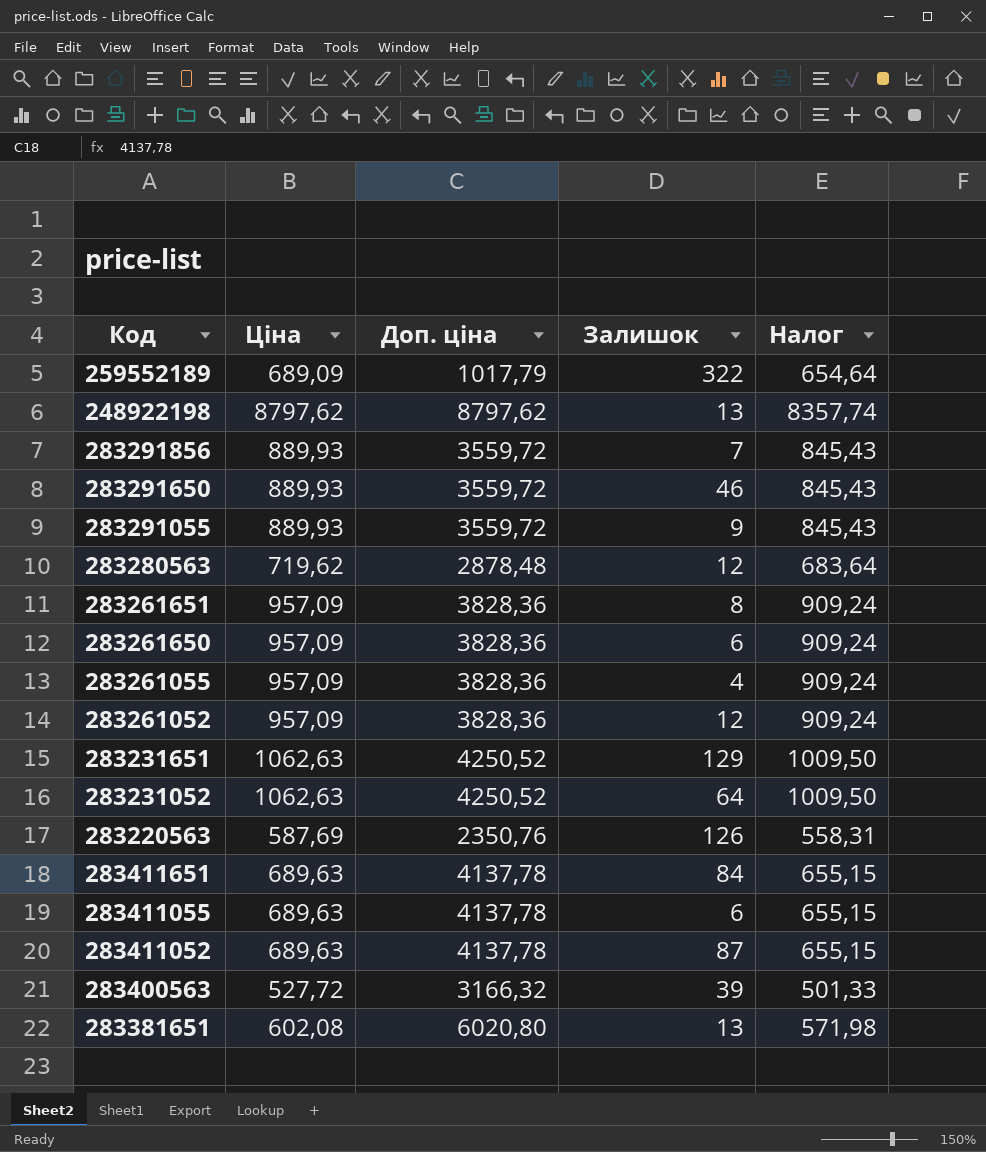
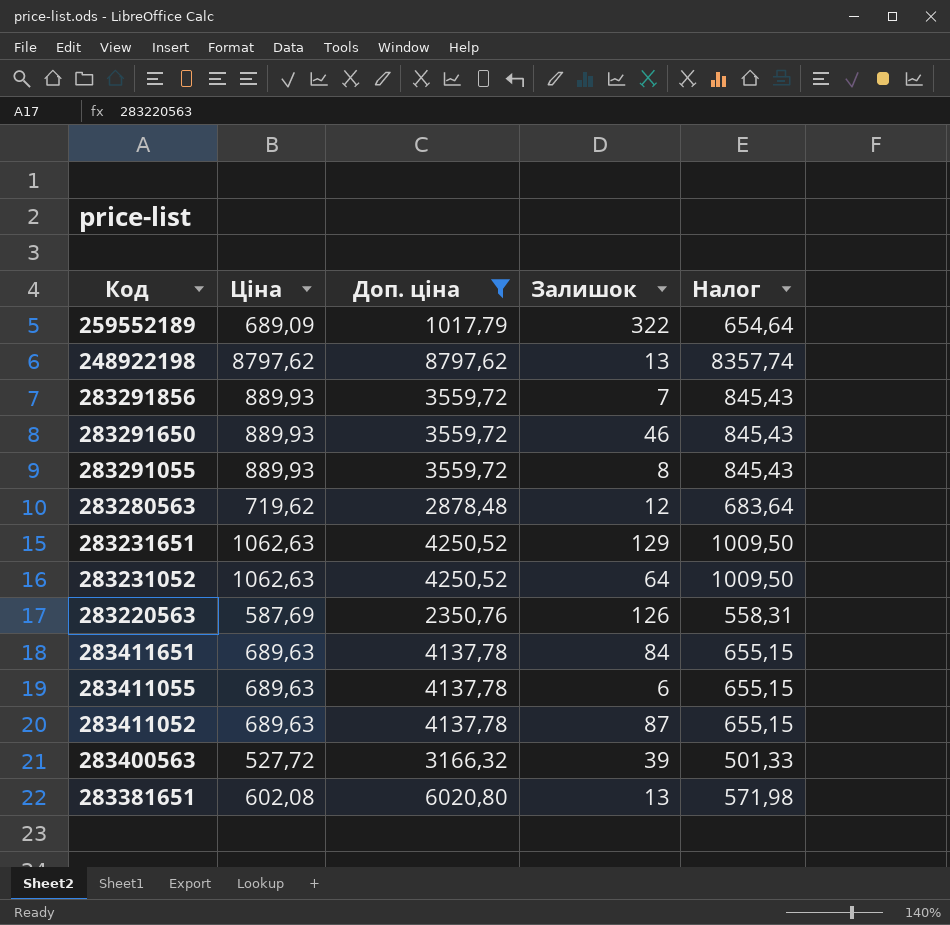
filter: none -> Доп. ціна != 3828,36
283291055 | Залишок: 9 -> 8

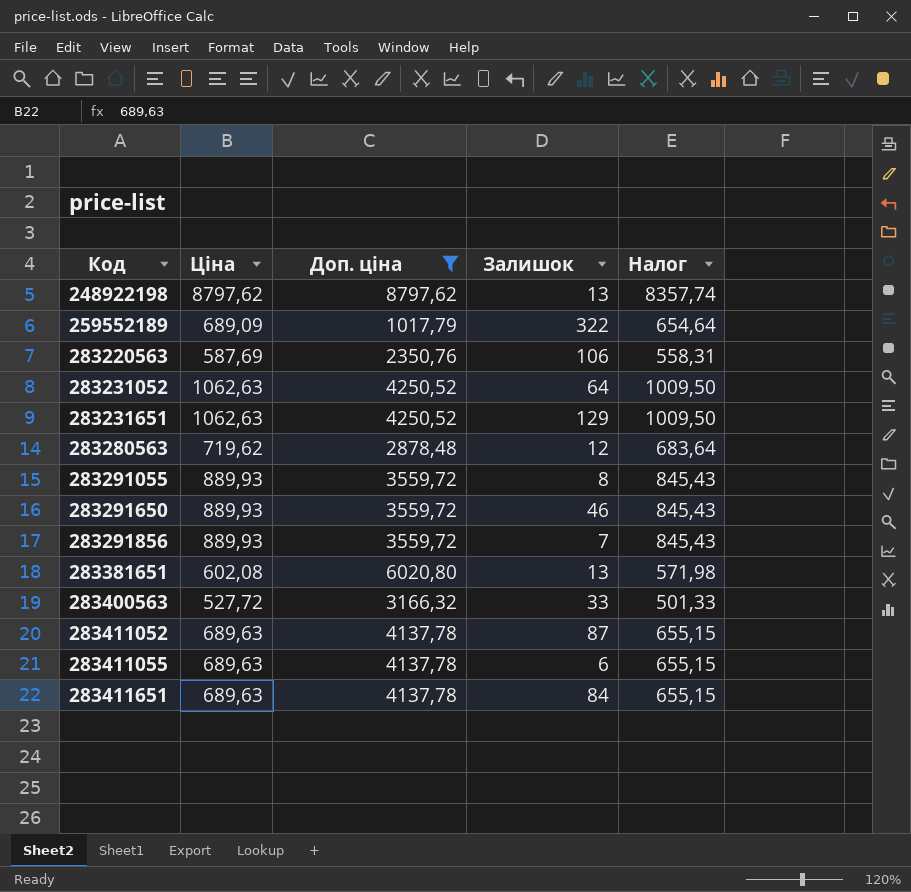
row order: none -> Код ascending
283220563 | Залишок: 126 -> 106
283400563 | Залишок: 39 -> 33

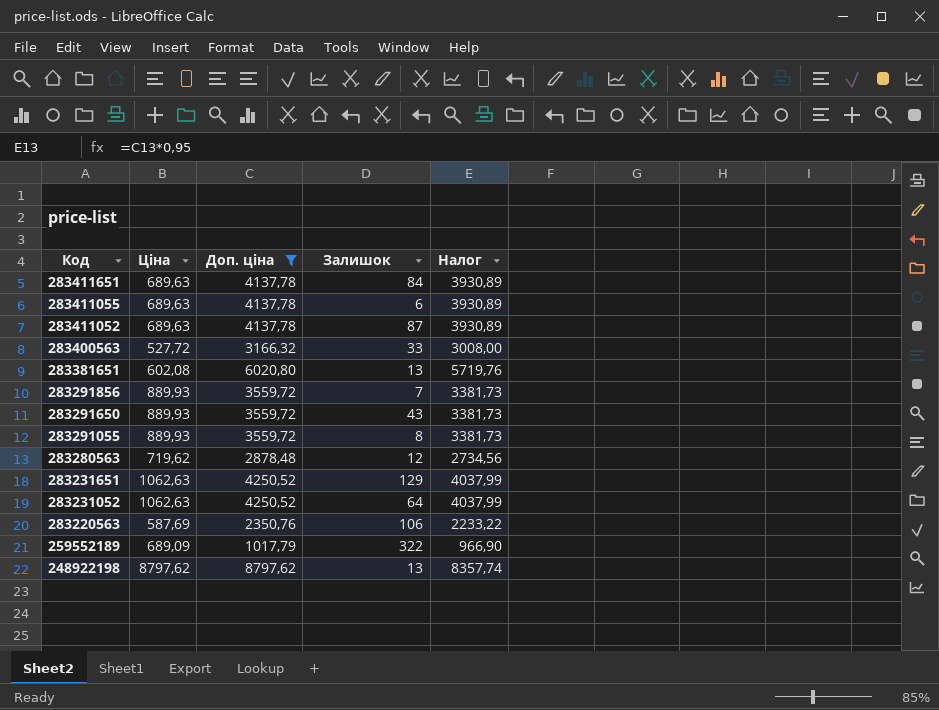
row order: Код ascending -> Код descending
column Налог | formula: [Ціна] * 0,95 -> [Доп. ціна] * 0,95
283291650 | Залишок: 46 -> 43

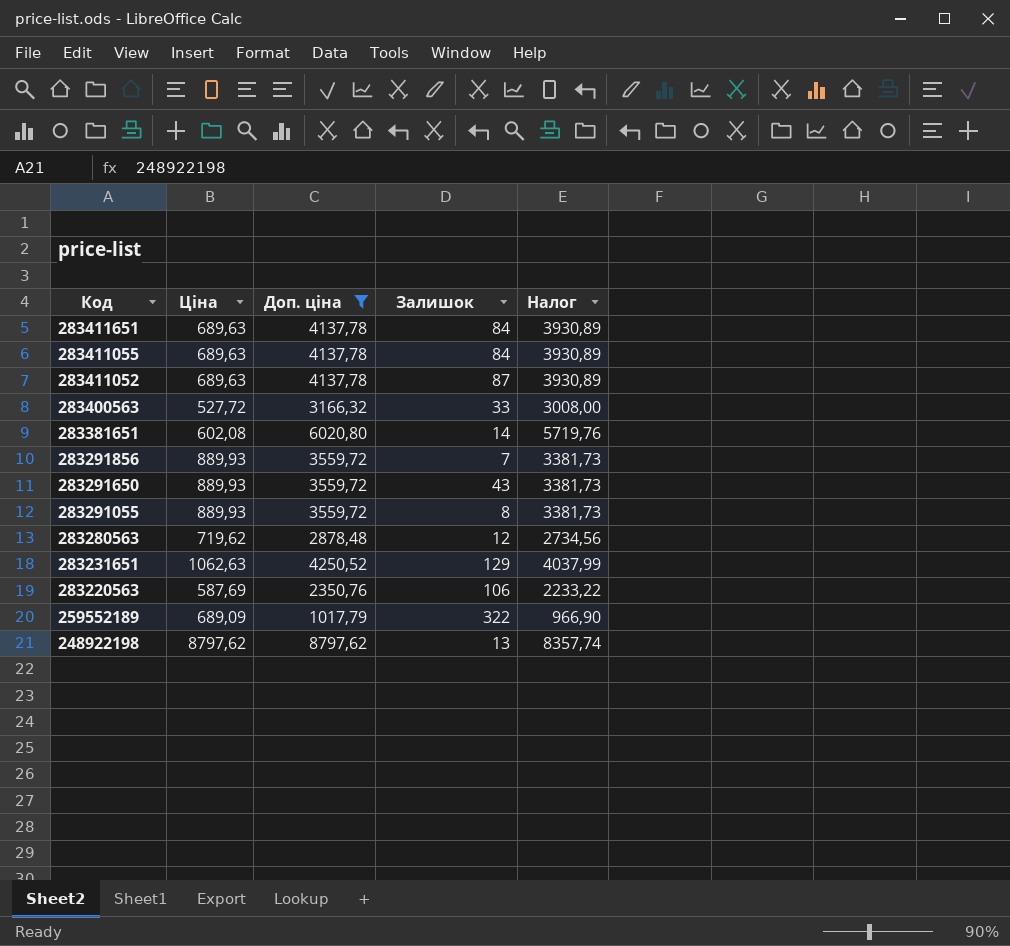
row 283231052: 1062,63 | 4250,52 | 64 | 4037,99 -> none
283411055 | Залишок: 6 -> 84
283381651 | Залишок: 13 -> 14

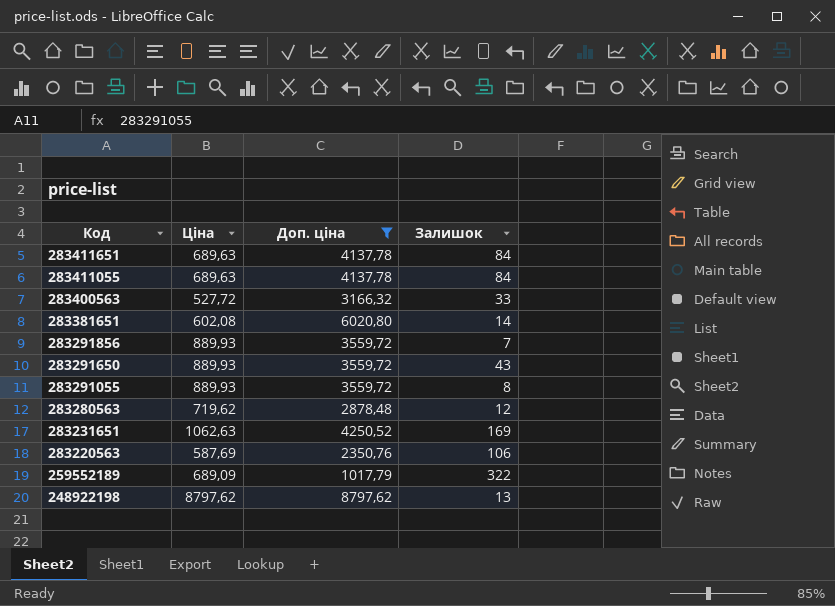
column Налог | formula: [Доп. ціна] * 0,95 -> none
row 283411052: 689,63 | 4137,78 | 87 | 3930,89 -> none
283231651 | Залишок: 129 -> 169

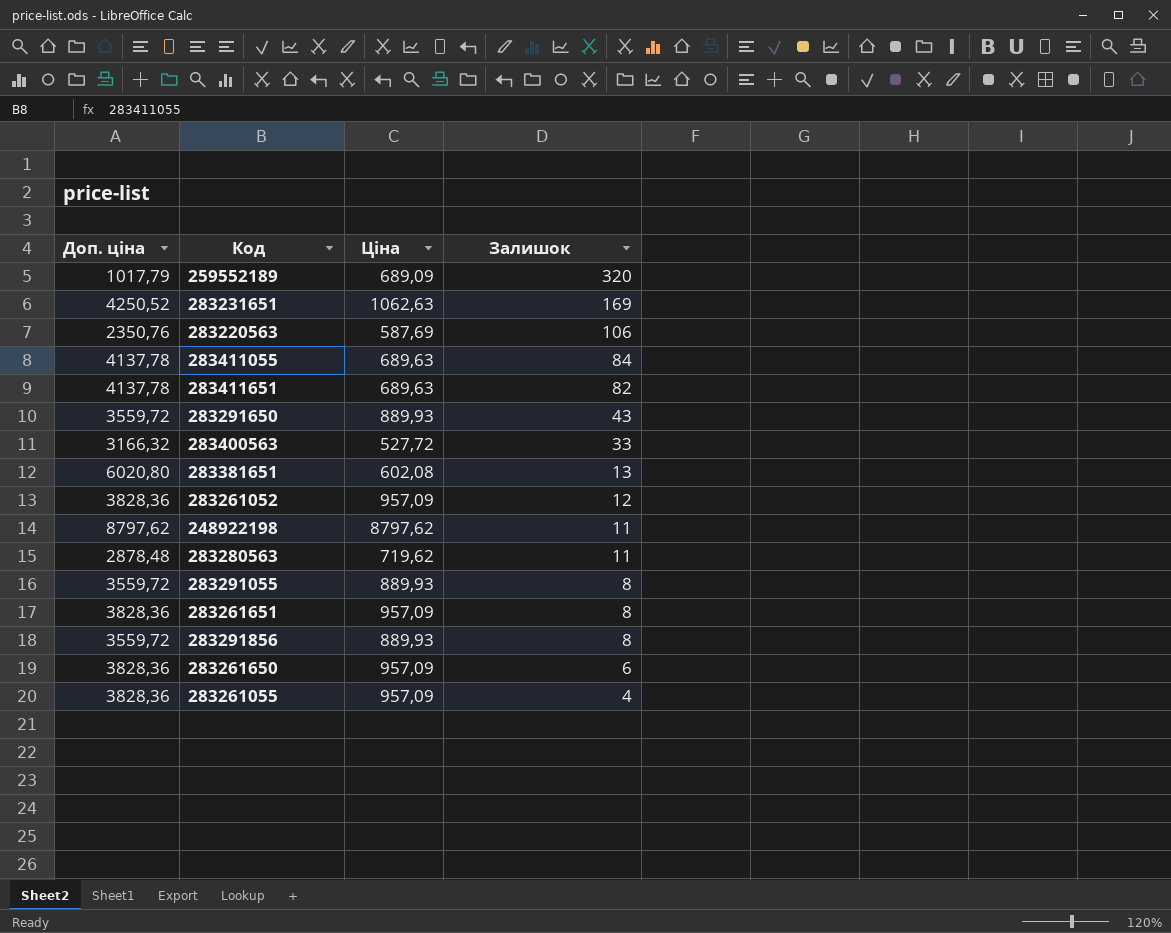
filter: Доп. ціна != 3828,36 -> none
row order: Код descending -> Залишок descending
column Доп. ціна | position: 3 -> 1
259552189 | Залишок: 322 -> 320
283411651 | Залишок: 84 -> 82
283381651 | Залишок: 14 -> 13
248922198 | Залишок: 13 -> 11
283280563 | Залишок: 12 -> 11
283291856 | Залишок: 7 -> 8

